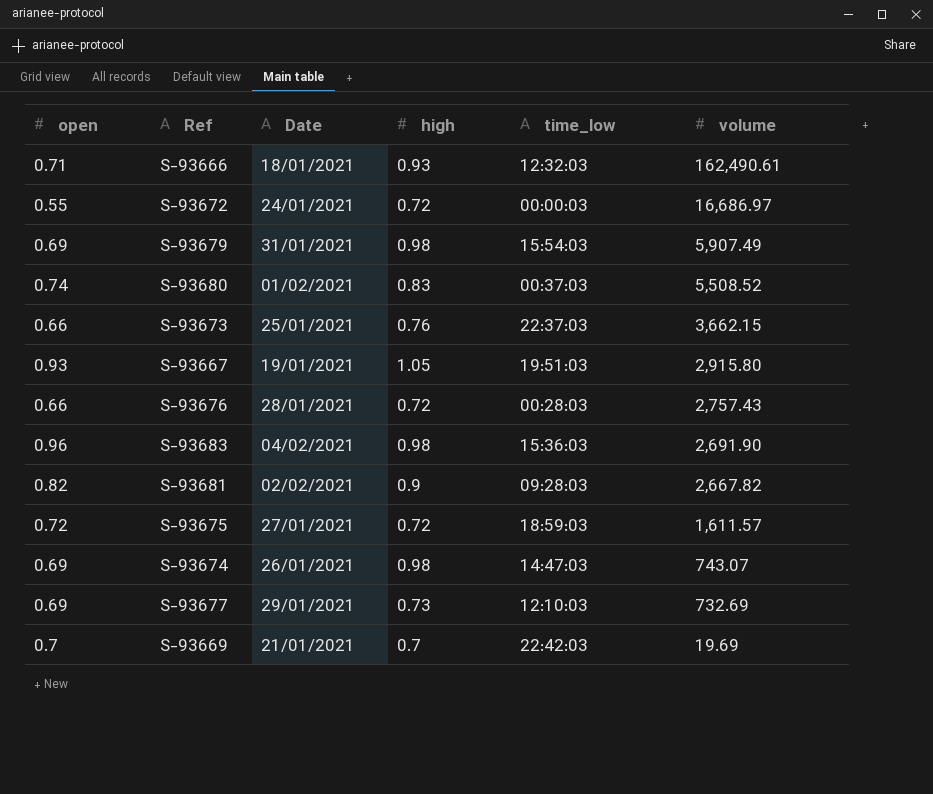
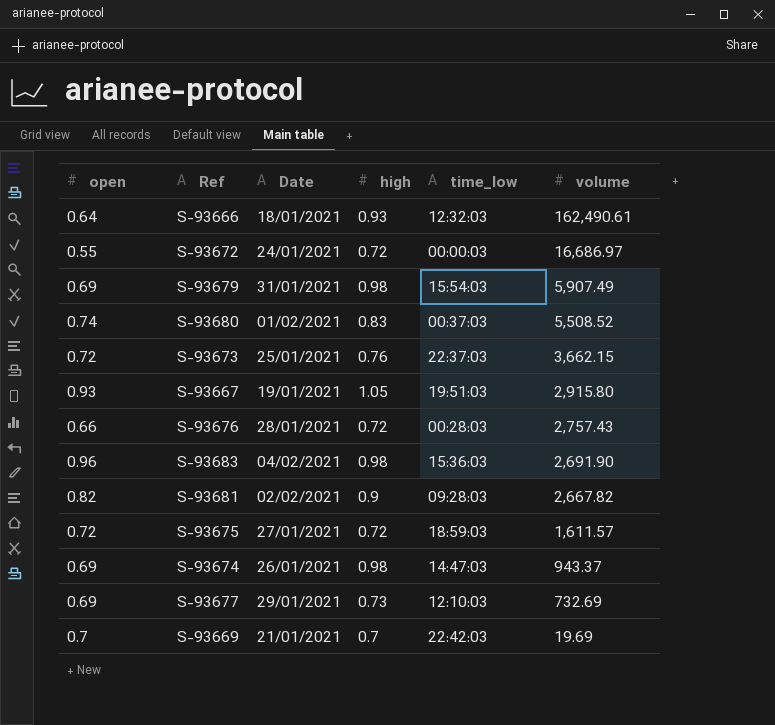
S-93666 | open: 0.71 -> 0.64
S-93673 | open: 0.66 -> 0.72
S-93674 | volume: 743.07 -> 943.37

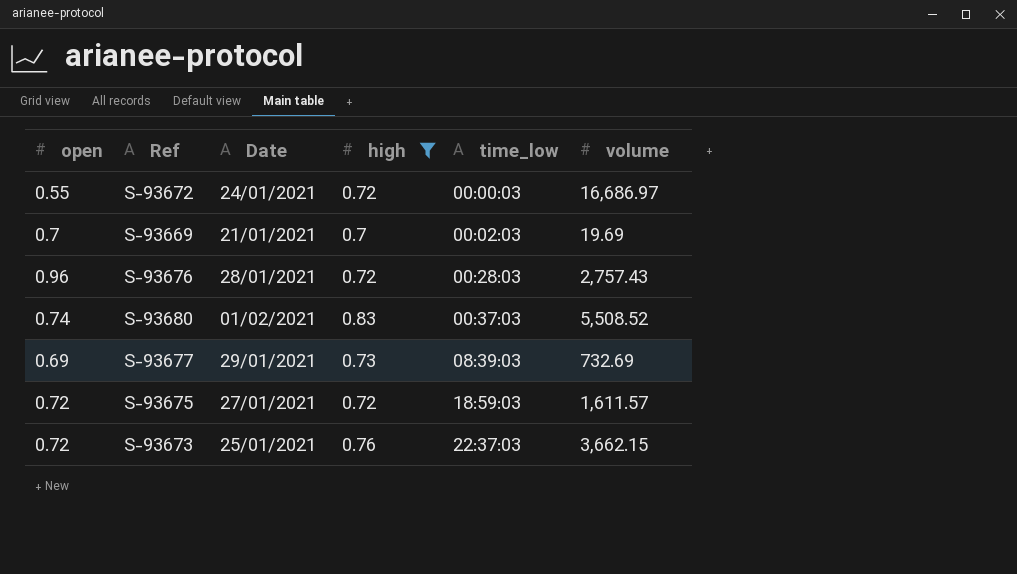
filter: none -> high <= 0.83
row order: volume descending -> time_low ascending
S-93669 | time_low: 22:42:03 -> 00:02:03
S-93676 | open: 0.66 -> 0.96
S-93677 | time_low: 12:10:03 -> 08:39:03

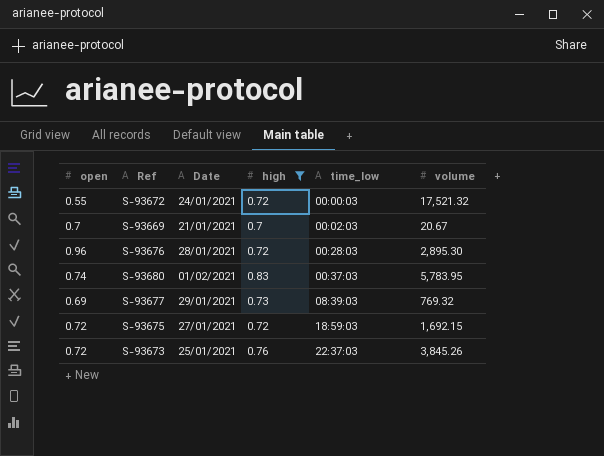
S-93672 | volume: 16,686.97 -> 17,521.32
S-93669 | volume: 19.69 -> 20.67
S-93676 | volume: 2,757.43 -> 2,895.30
S-93680 | volume: 5,508.52 -> 5,783.95
S-93677 | volume: 732.69 -> 769.32
S-93675 | volume: 1,611.57 -> 1,692.15
S-93673 | volume: 3,662.15 -> 3,845.26

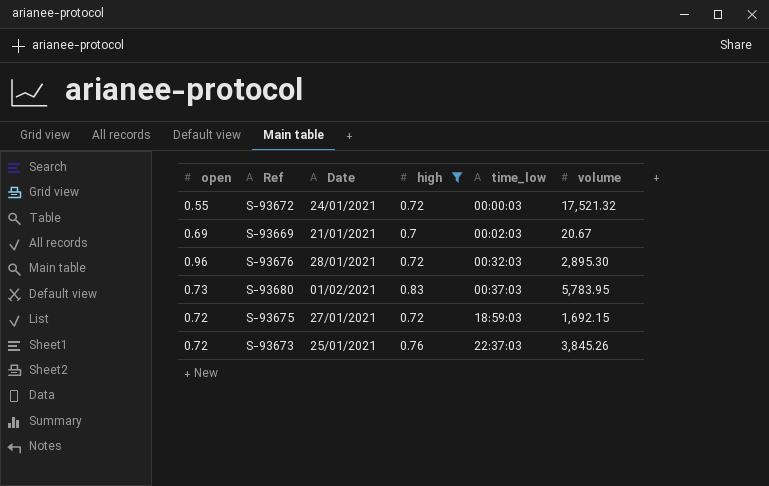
row S-93677: 0.69 | 29/01/2021 | 0.73 | 08:39:03 | 769.32 -> none
S-93669 | open: 0.7 -> 0.69
S-93676 | time_low: 00:28:03 -> 00:32:03
S-93680 | open: 0.74 -> 0.73

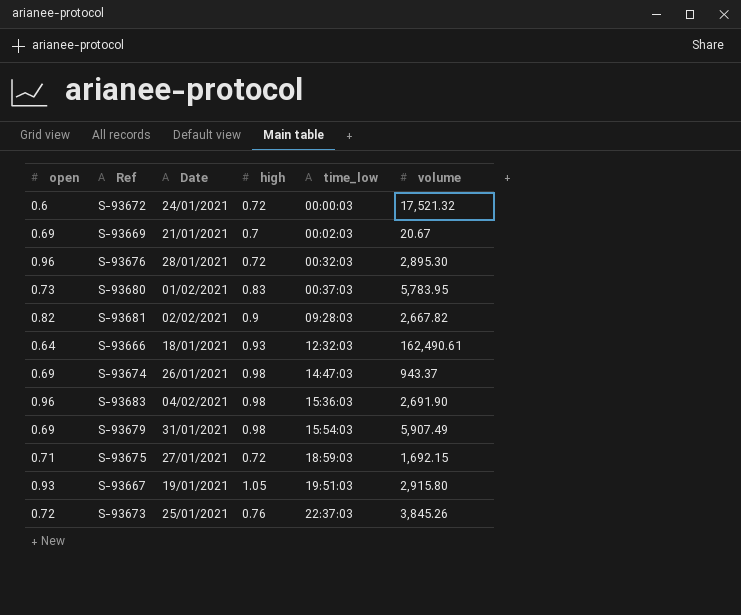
filter: high <= 0.83 -> none
S-93672 | open: 0.55 -> 0.6
S-93675 | open: 0.72 -> 0.71

